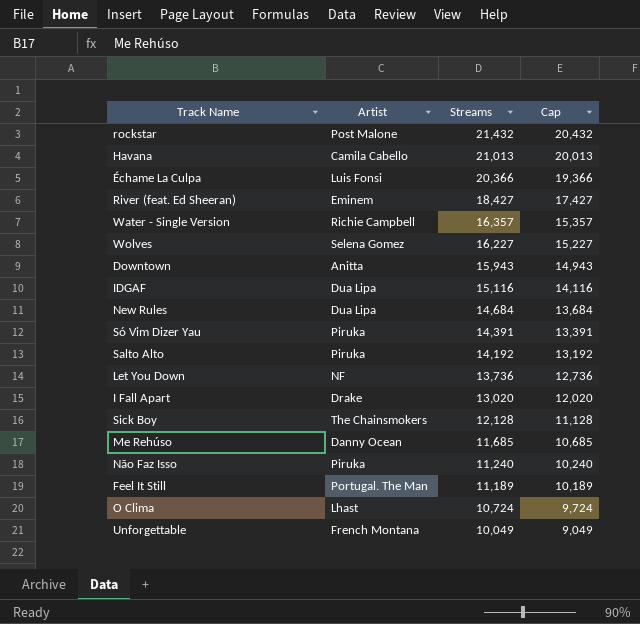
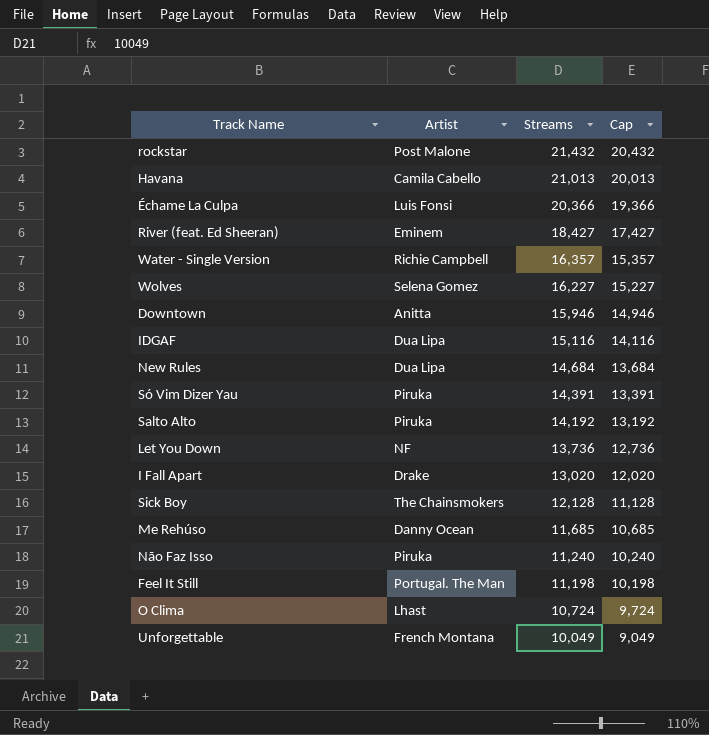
Downtown | Streams: 15,943 -> 15,946
Downtown | Cap: 14,943 -> 14,946
Feel It Still | Streams: 11,189 -> 11,198
Feel It Still | Cap: 10,189 -> 10,198

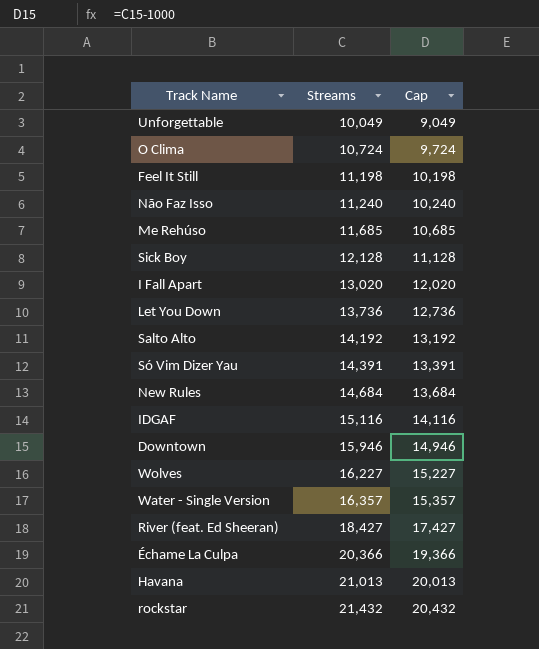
row order: Streams descending -> Streams ascending
column Artist | position: 2 -> none

